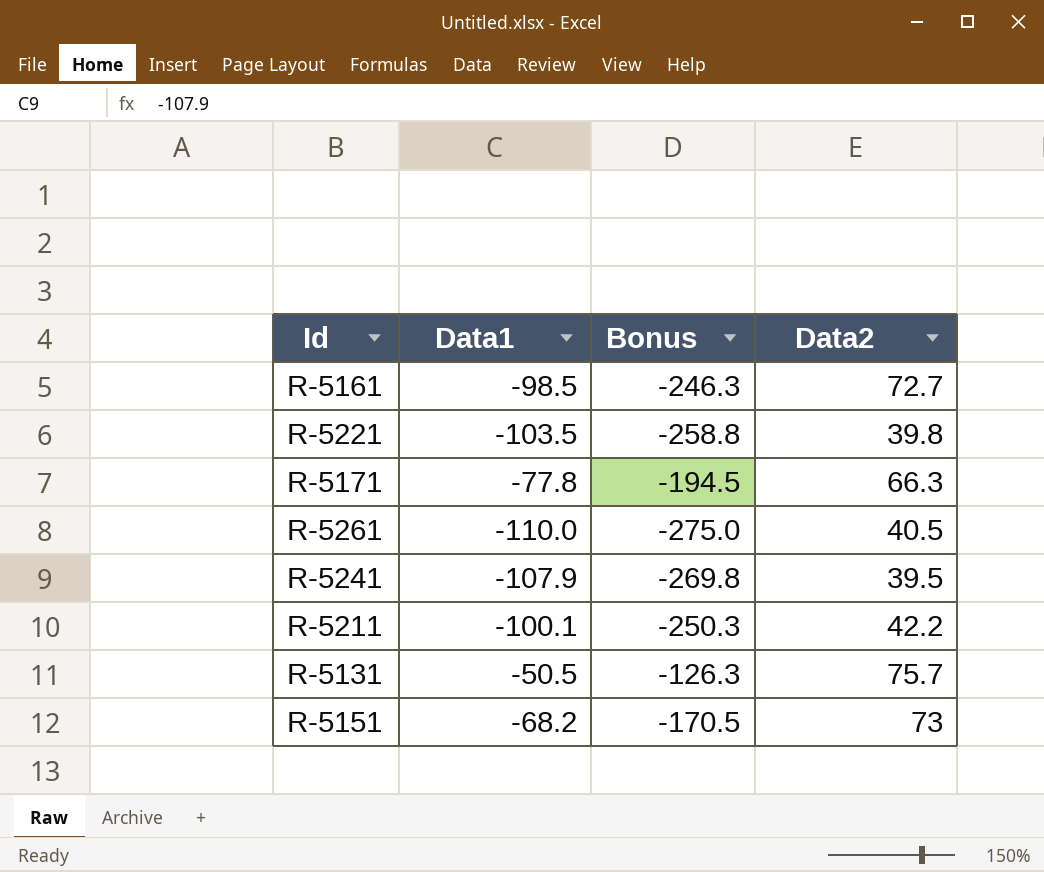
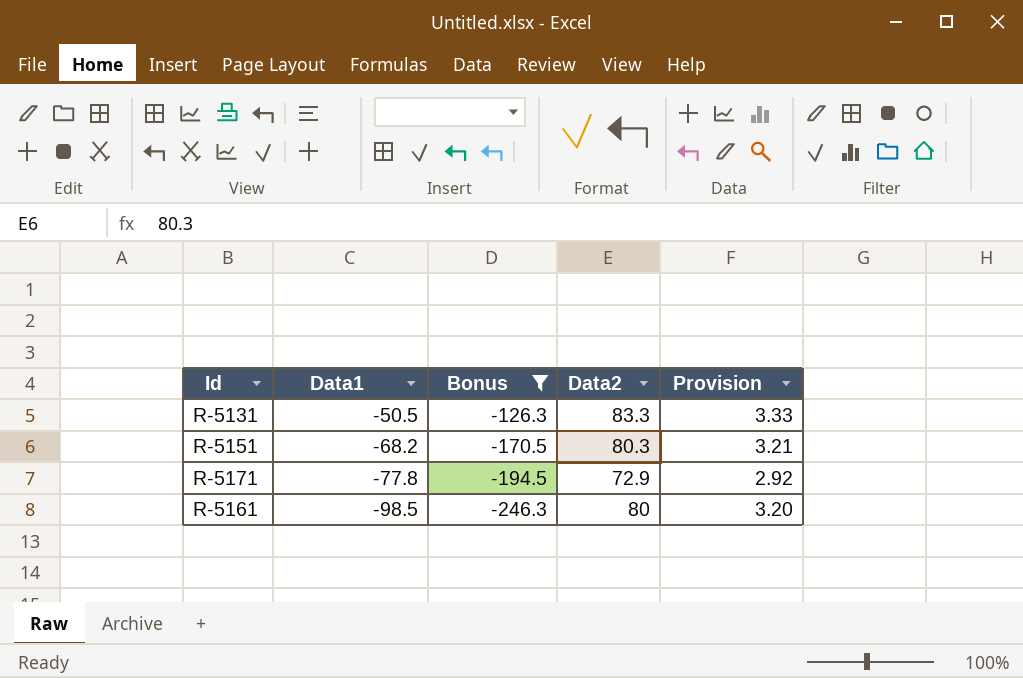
filter: none -> Bonus >= -246.3
row order: none -> Data1 descending
column Provision | formula: none -> [Data2] * 0.04
R-5131 | Data2: 75.7 -> 83.3
R-5151 | Data2: 73 -> 80.3
R-5171 | Data2: 66.3 -> 72.9
R-5161 | Data2: 72.7 -> 80

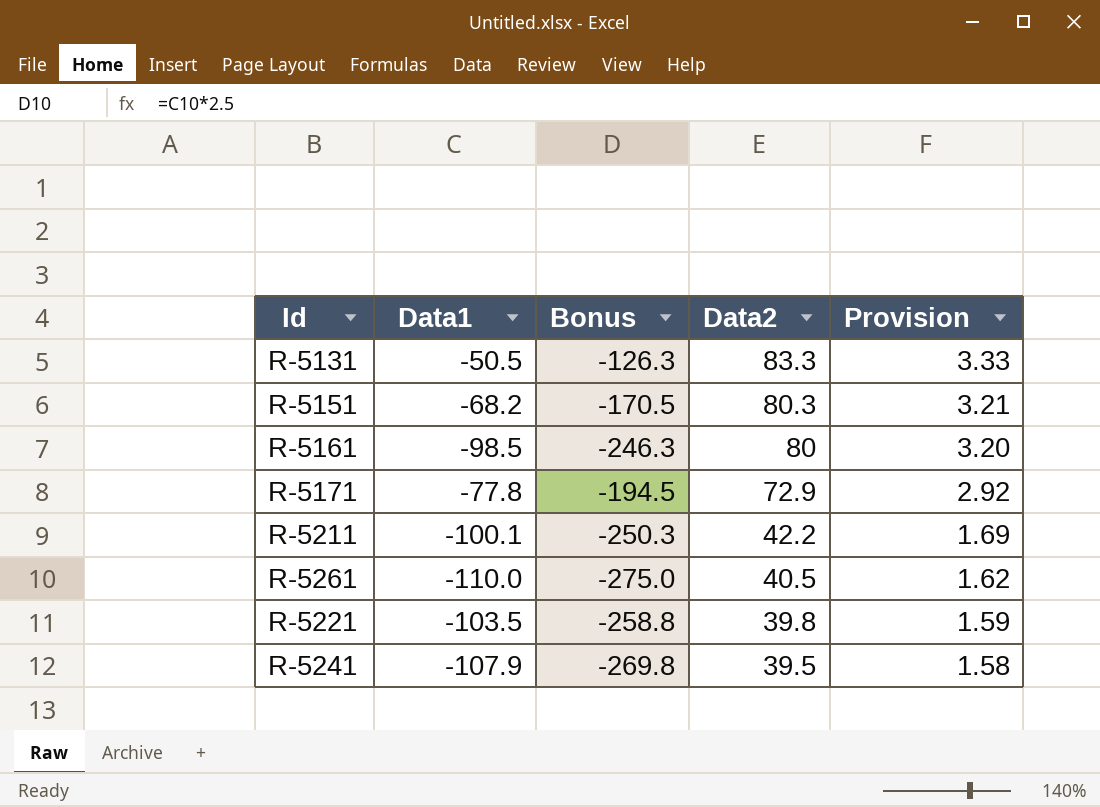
filter: Bonus >= -246.3 -> none
row order: Data1 descending -> Data2 descending

